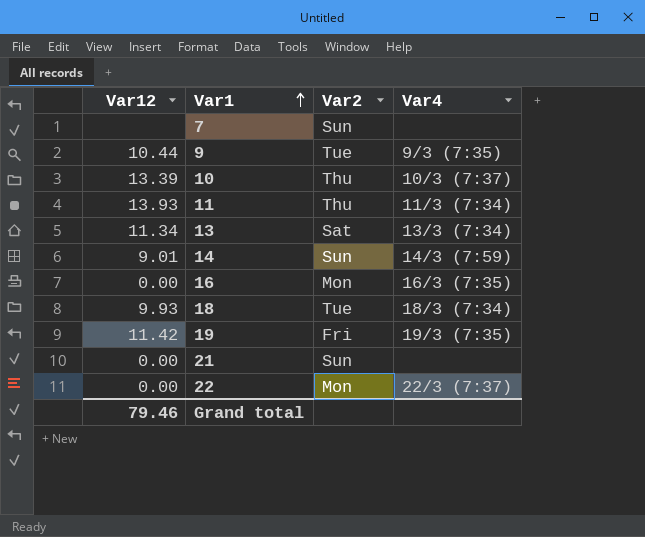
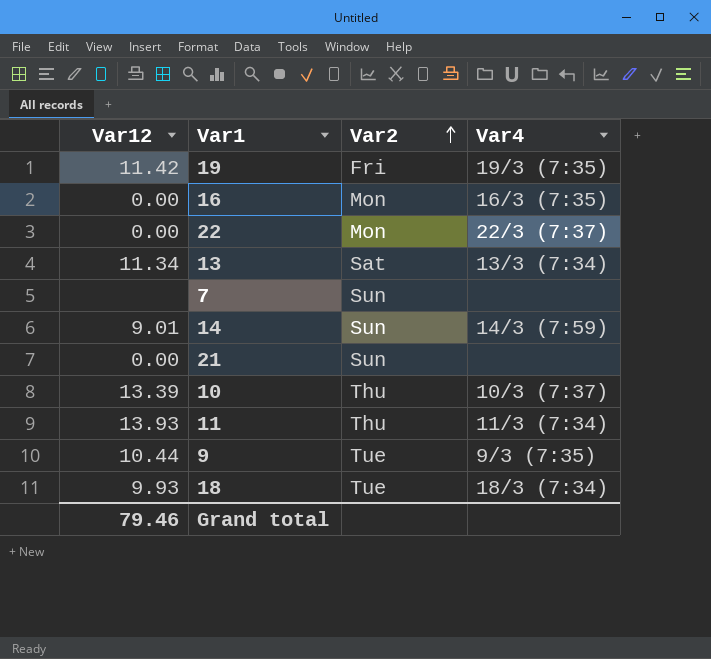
row order: Var1 ascending -> Var2 ascending

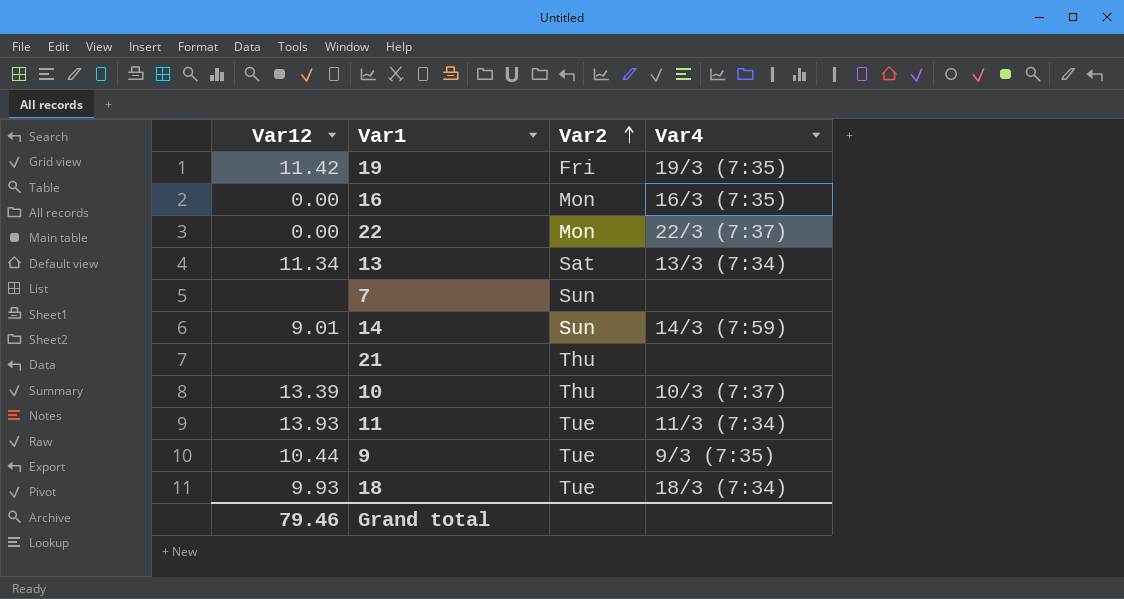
21 | Var12: 0.00 -> none
21 | Var2: Sun -> Thu
11 | Var2: Thu -> Tue

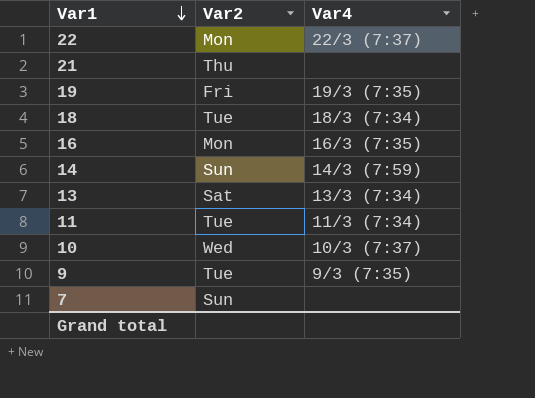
row order: Var2 ascending -> Var1 descending
column Var12 | position: 1 -> none
10 | Var2: Thu -> Wed

